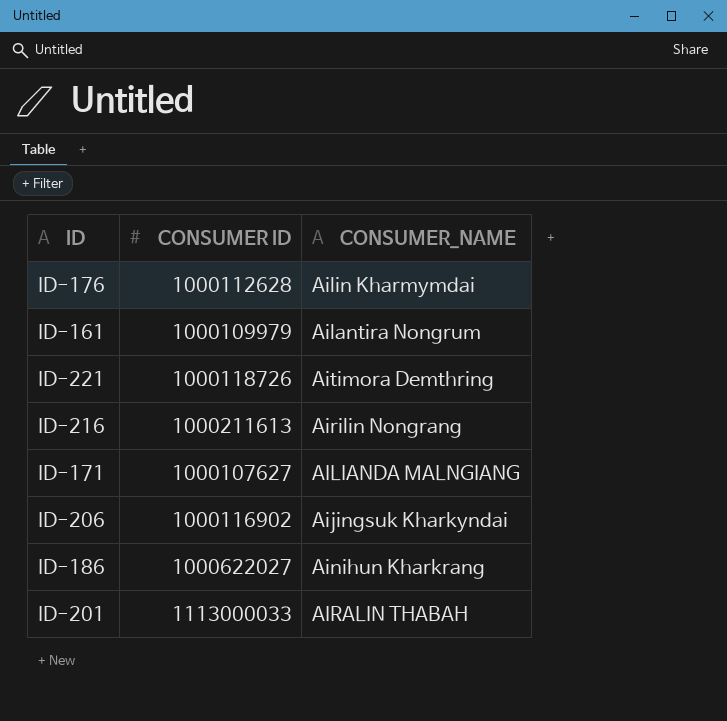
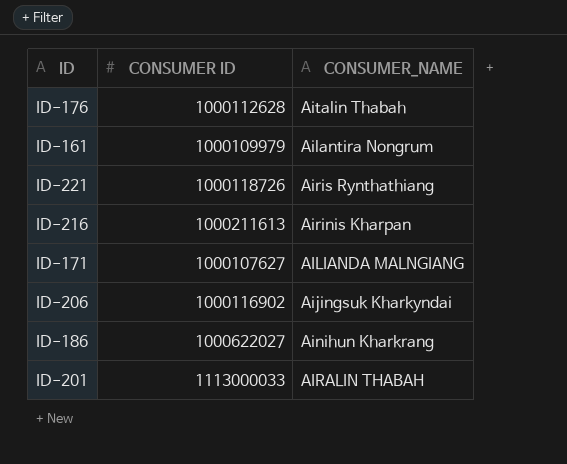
ID-176 | CONSUMER_NAME: Ailin Kharmymdai -> Aitalin Thabah
ID-221 | CONSUMER_NAME: Aitimora Demthring -> Airis Rynthathiang
ID-216 | CONSUMER_NAME: Airilin Nongrang -> Airinis Kharpan

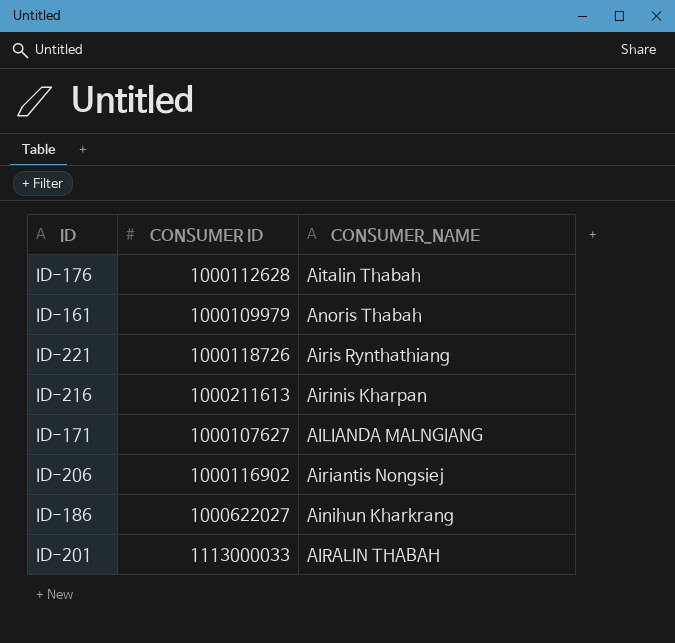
ID-161 | CONSUMER_NAME: Ailantira Nongrum -> Anoris Thabah
ID-206 | CONSUMER_NAME: Aijingsuk Kharkyndai -> Airiantis Nongsiej

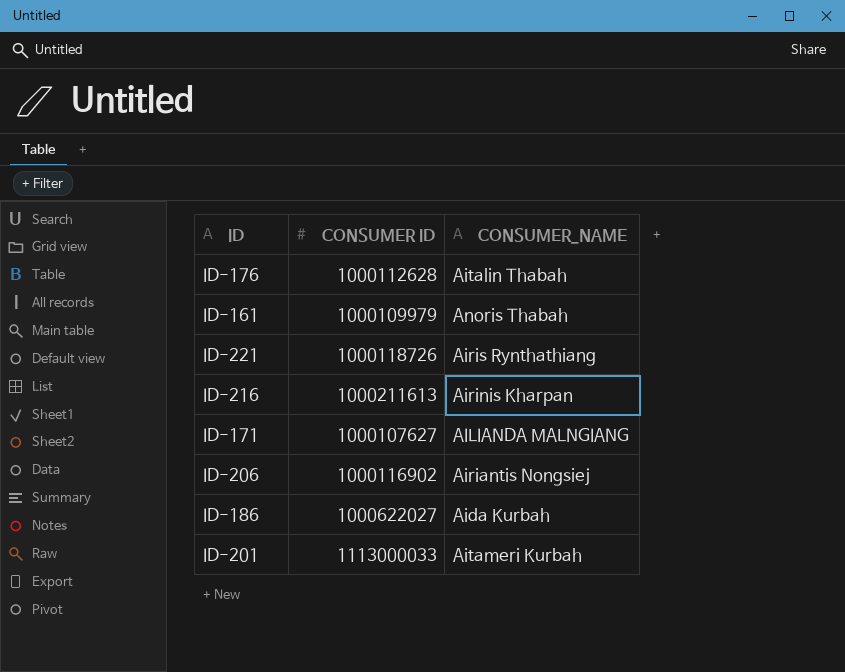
ID-186 | CONSUMER_NAME: Ainihun Kharkrang -> Aida Kurbah
ID-201 | CONSUMER_NAME: AIRALIN THABAH -> Aitameri Kurbah

